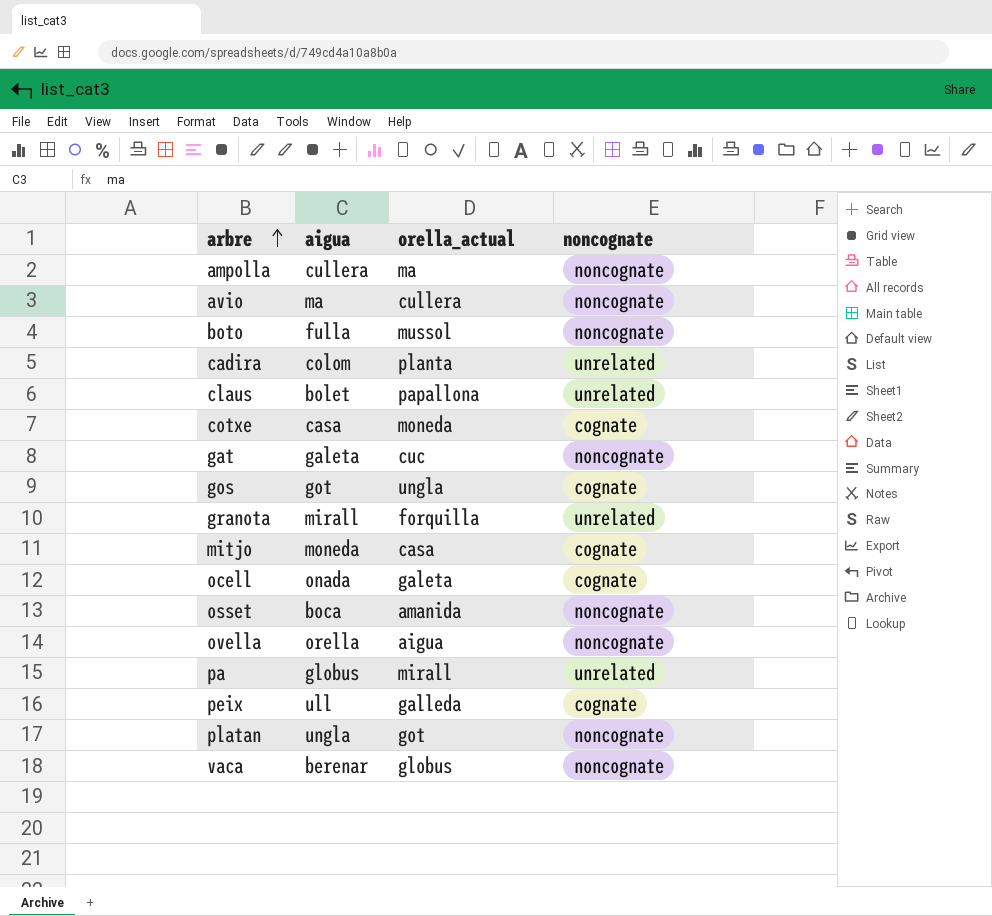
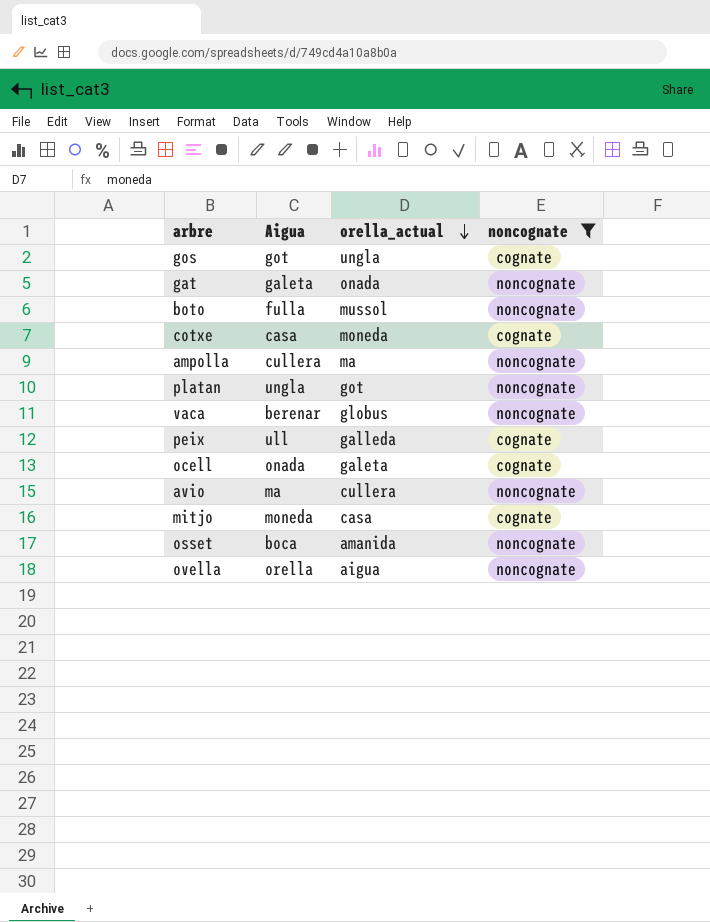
filter: none -> noncognate != unrelated
row order: arbre ascending -> orella_actual descending
column name: aigua -> Aigua
gat | orella_actual: cuc -> onada

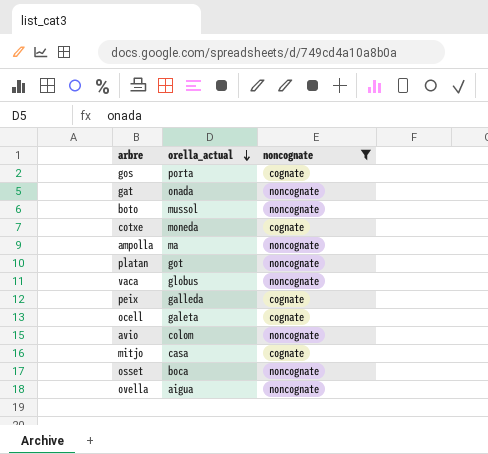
column Aigua | position: 2 -> none
gos | orella_actual: ungla -> porta
avio | orella_actual: cullera -> colom
osset | orella_actual: amanida -> boca

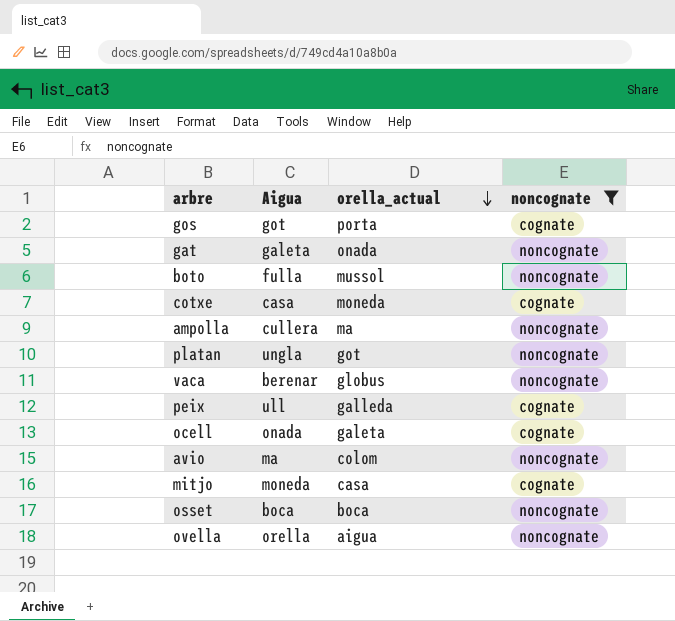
column Aigua | position: none -> 2

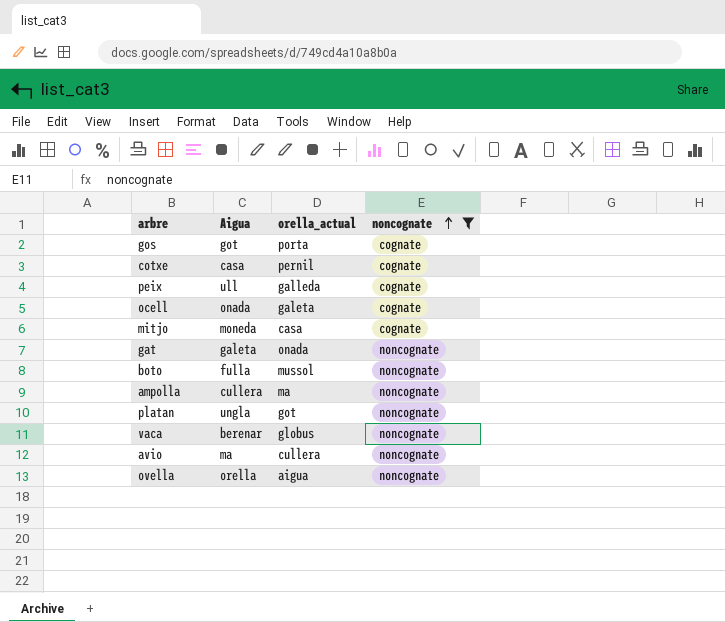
row order: orella_actual descending -> noncognate ascending
row osset: boca | boca | noncognate -> none
cotxe | orella_actual: moneda -> pernil
avio | orella_actual: colom -> cullera

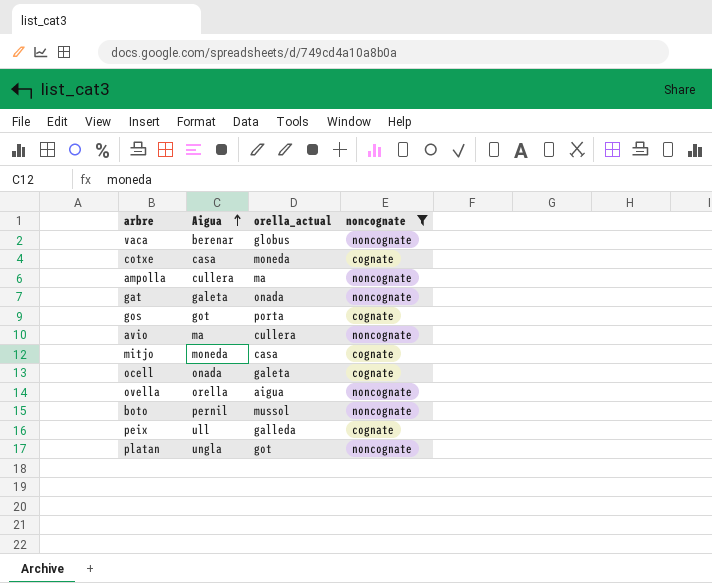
row order: noncognate ascending -> Aigua ascending
cotxe | orella_actual: pernil -> moneda
boto | Aigua: fulla -> pernil

